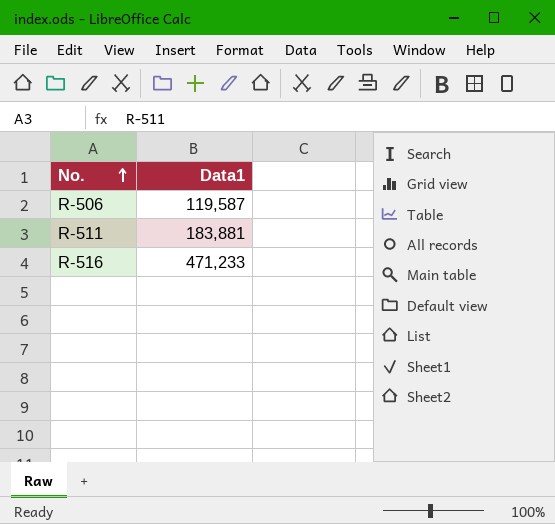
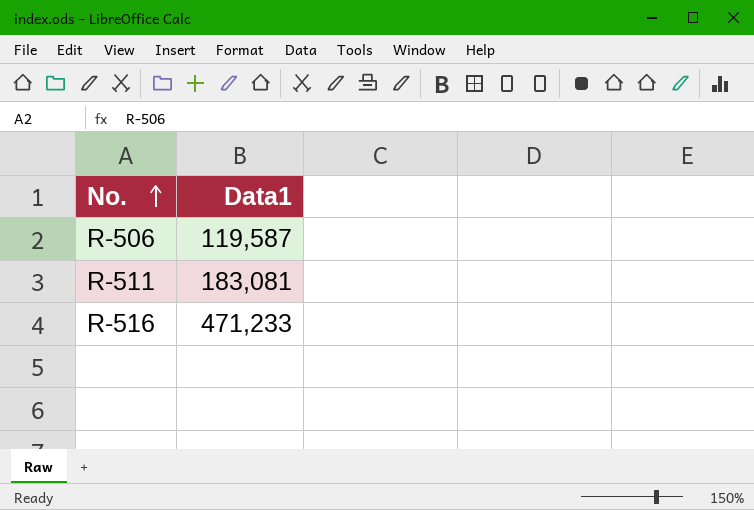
R-511 | Data1: 183,881 -> 183,081

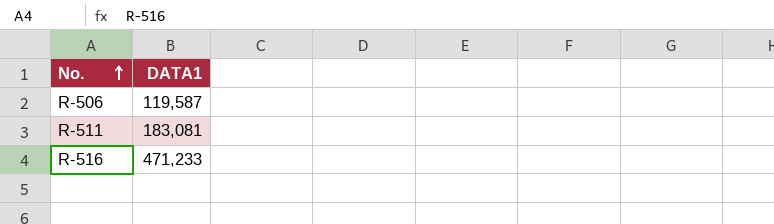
column name: Data1 -> DATA1

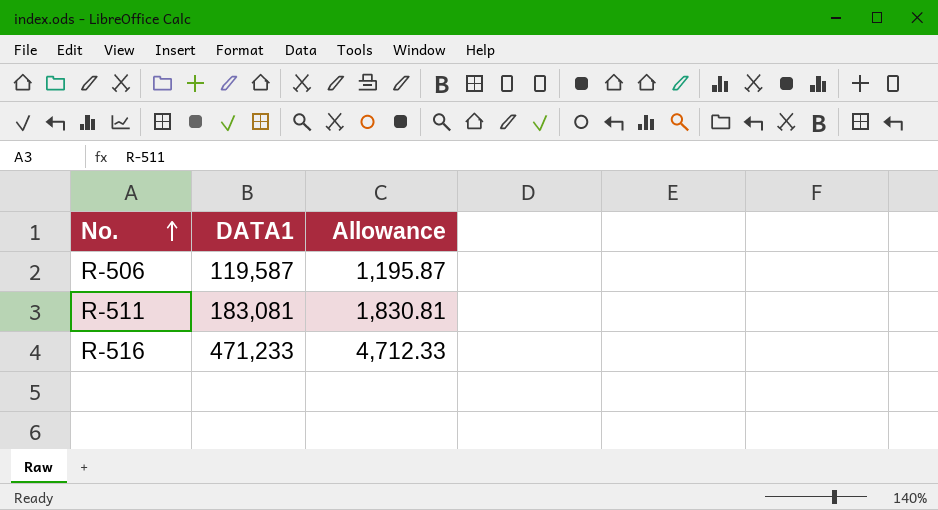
column Allowance | formula: none -> [DATA1] * 0.01

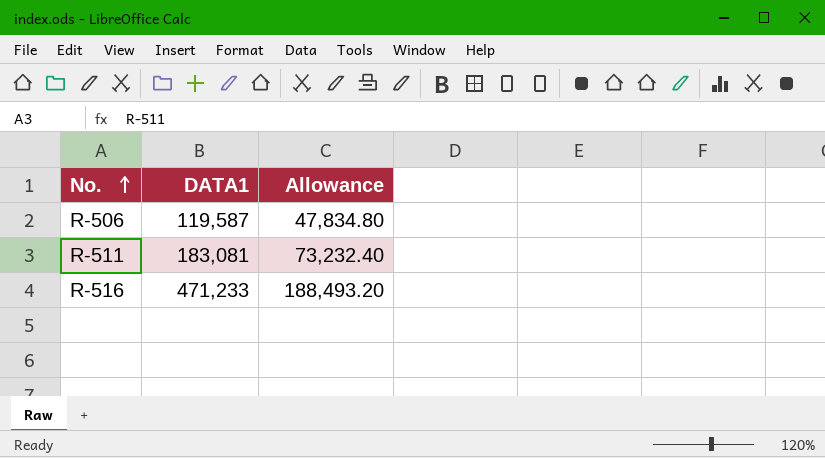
column Allowance | formula: [DATA1] * 0.01 -> [DATA1] * 0.4

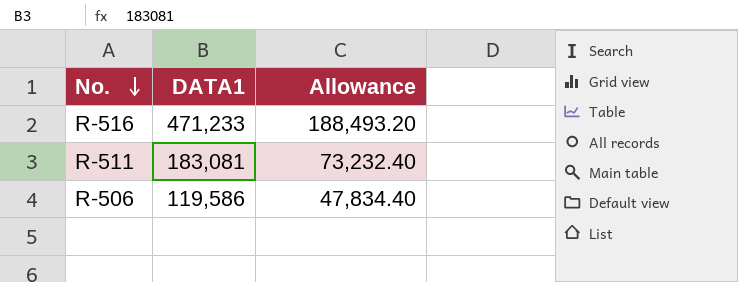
row order: No. ascending -> No. descending
R-506 | DATA1: 119,587 -> 119,586
R-506 | Allowance: 47,834.80 -> 47,834.40

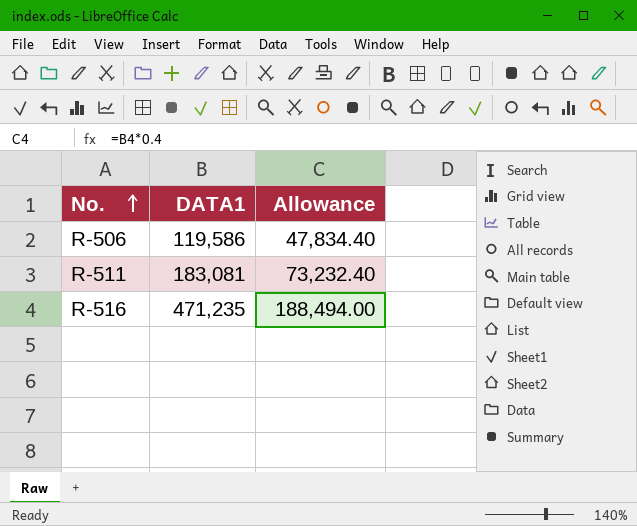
row order: No. descending -> No. ascending
R-516 | DATA1: 471,233 -> 471,235
R-516 | Allowance: 188,493.20 -> 188,494.00

